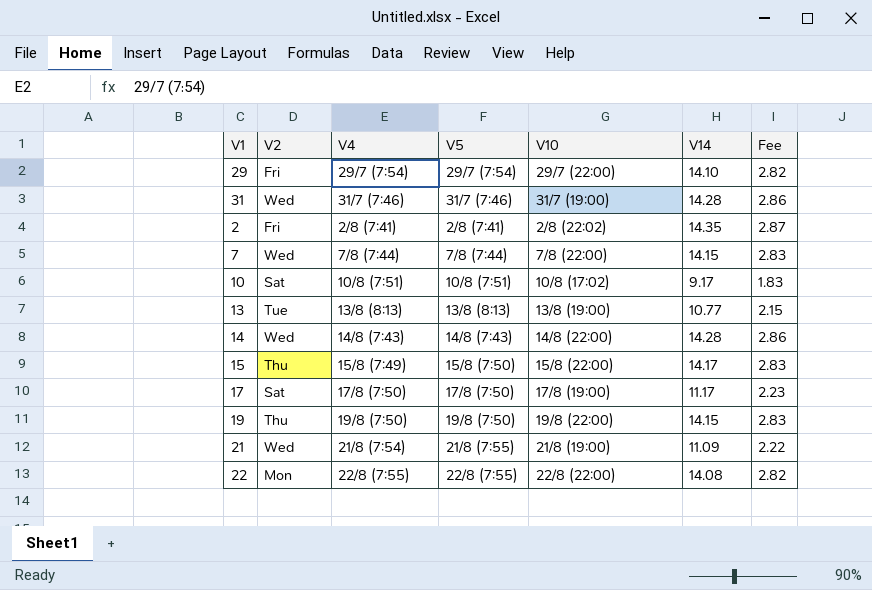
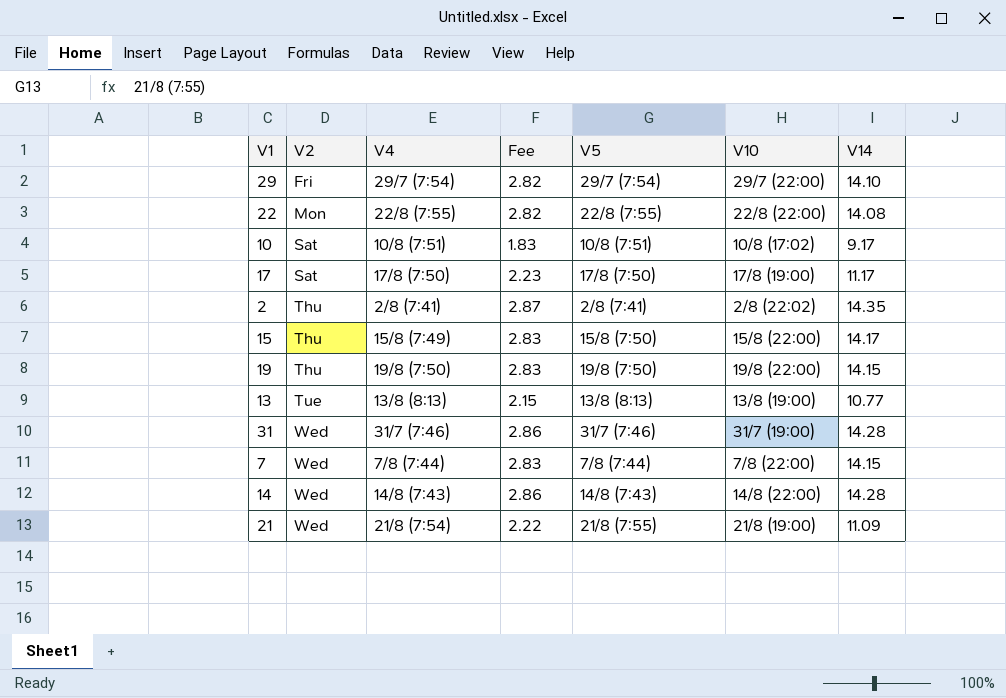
row order: none -> V2 ascending
column Fee | position: 7 -> 4
2 | V2: Fri -> Thu

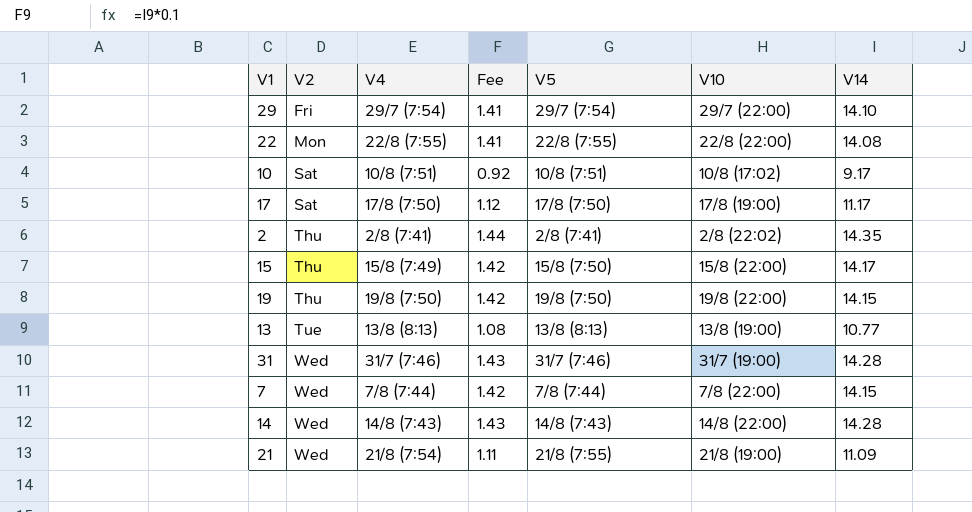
column Fee | formula: [V14] * 0.2 -> [V14] * 0.1

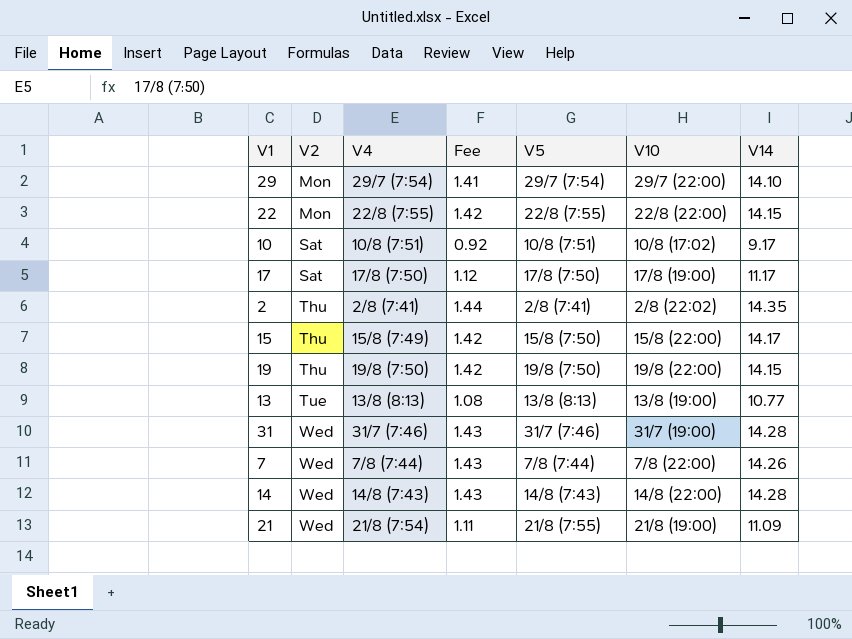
29 | V2: Fri -> Mon
22 | Fee: 1.41 -> 1.42
22 | V14: 14.08 -> 14.15
7 | Fee: 1.42 -> 1.43
7 | V14: 14.15 -> 14.26

